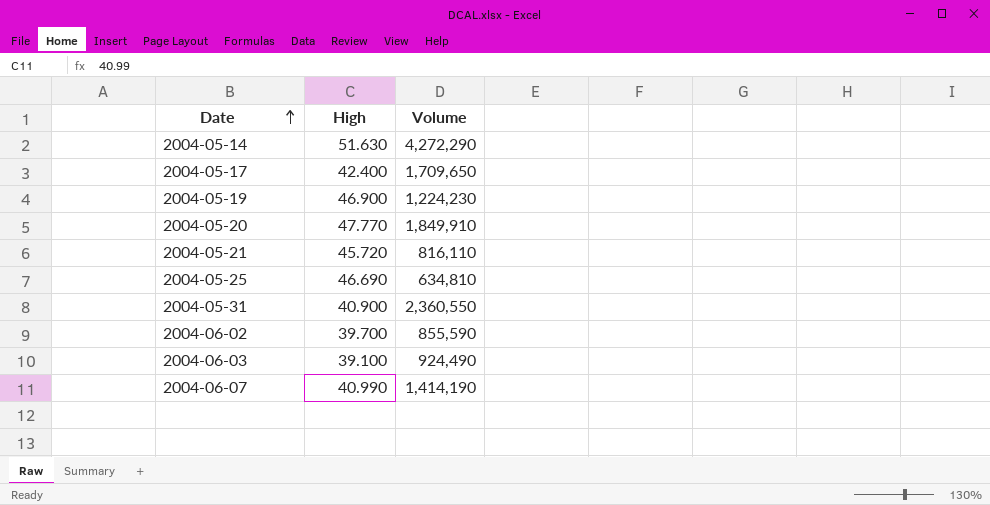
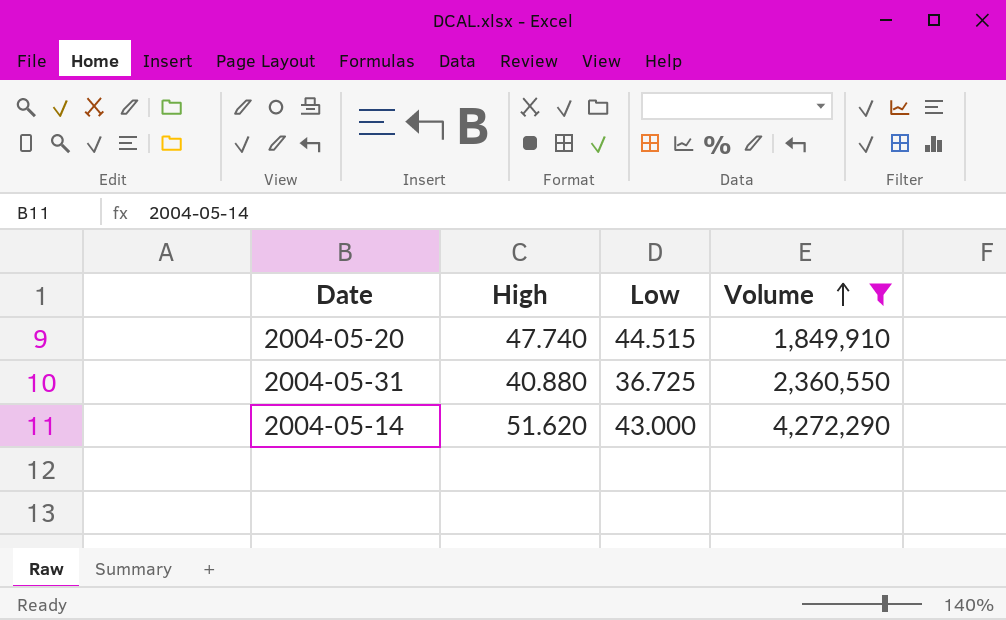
filter: none -> Volume >= 1,849,910
row order: Date ascending -> Volume ascending
column Low | position: none -> 3
2004-05-20 | High: 47.770 -> 47.740
2004-05-31 | High: 40.900 -> 40.880
2004-05-14 | High: 51.630 -> 51.620

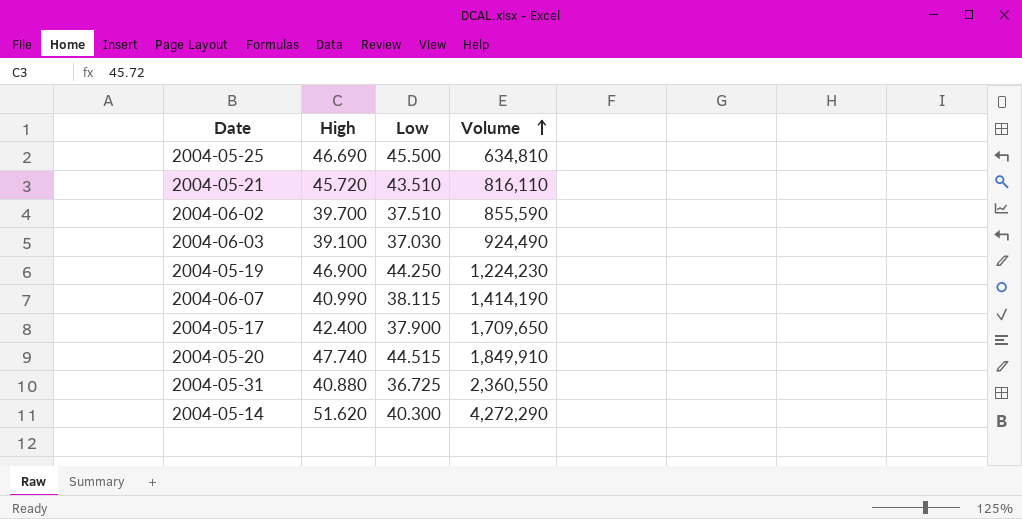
filter: Volume >= 1,849,910 -> none
2004-05-14 | Low: 43.000 -> 40.300

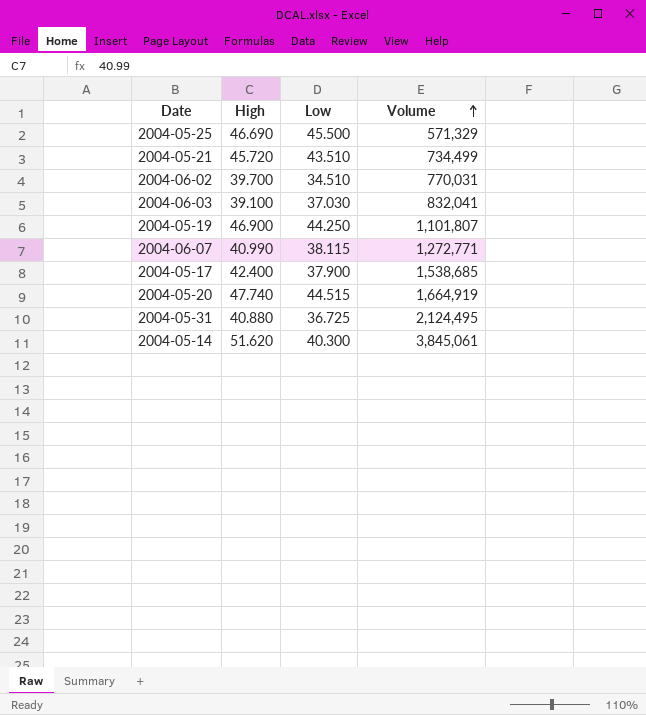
2004-05-25 | Volume: 634,810 -> 571,329
2004-05-21 | Volume: 816,110 -> 734,499
2004-06-02 | Low: 37.510 -> 34.510
2004-06-02 | Volume: 855,590 -> 770,031
2004-06-03 | Volume: 924,490 -> 832,041
2004-05-19 | Volume: 1,224,230 -> 1,101,807
2004-06-07 | Volume: 1,414,190 -> 1,272,771
2004-05-17 | Volume: 1,709,650 -> 1,538,685
2004-05-20 | Volume: 1,849,910 -> 1,664,919
2004-05-31 | Volume: 2,360,550 -> 2,124,495
2004-05-14 | Volume: 4,272,290 -> 3,845,061

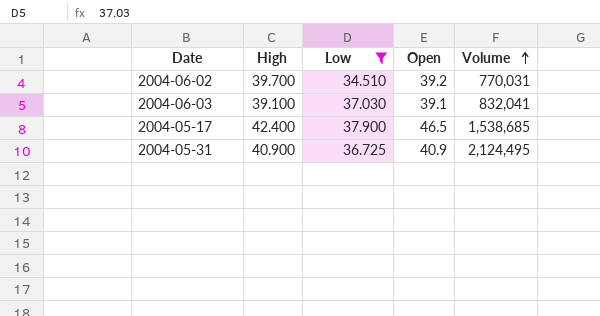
filter: none -> Low <= 37.900
column Open | position: none -> 4
2004-05-31 | High: 40.880 -> 40.900

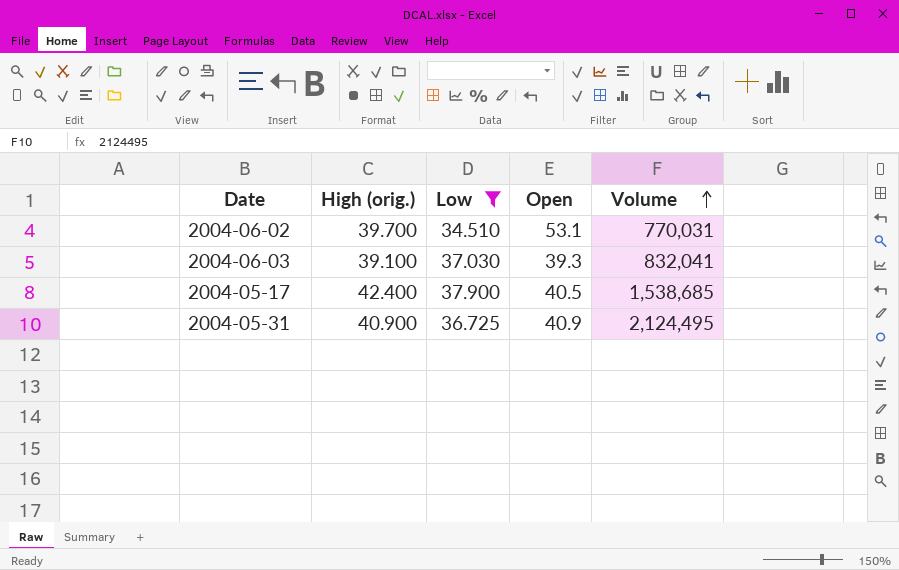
column name: High -> High (orig.)
2004-06-02 | Open: 39.2 -> 53.1
2004-06-03 | Open: 39.1 -> 39.3
2004-05-17 | Open: 46.5 -> 40.5

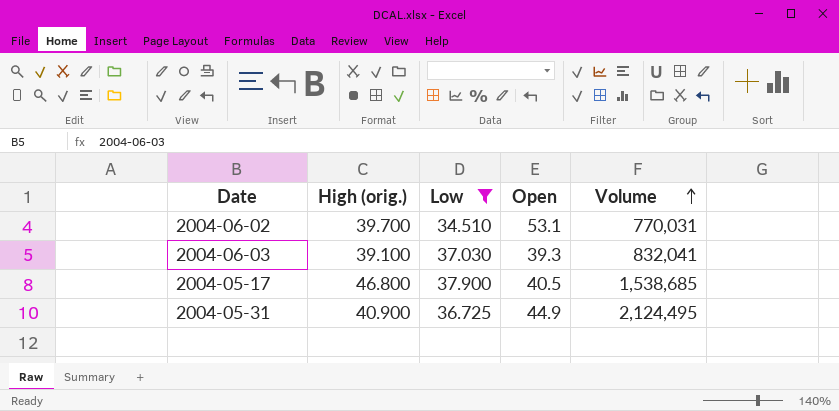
2004-05-17 | High (orig.): 42.400 -> 46.800
2004-05-31 | Open: 40.9 -> 44.9

